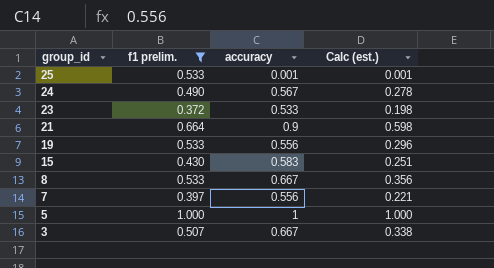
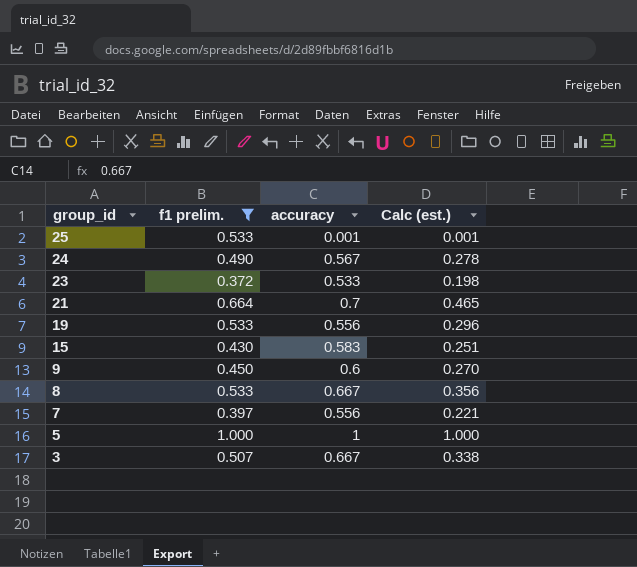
21 | accuracy: 0.9 -> 0.7
21 | Calc (est.): 0.598 -> 0.465
row 9: none -> 0.450 | 0.6 | 0.270

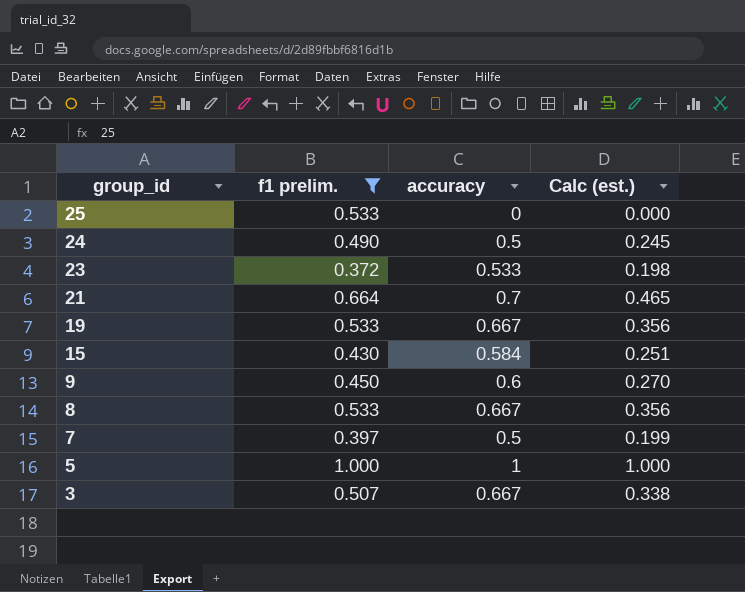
25 | accuracy: 0.001 -> 0
25 | Calc (est.): 0.001 -> 0.000
24 | accuracy: 0.567 -> 0.5
24 | Calc (est.): 0.278 -> 0.245
19 | accuracy: 0.556 -> 0.667
19 | Calc (est.): 0.296 -> 0.356
15 | accuracy: 0.583 -> 0.584
7 | accuracy: 0.556 -> 0.5
7 | Calc (est.): 0.221 -> 0.199

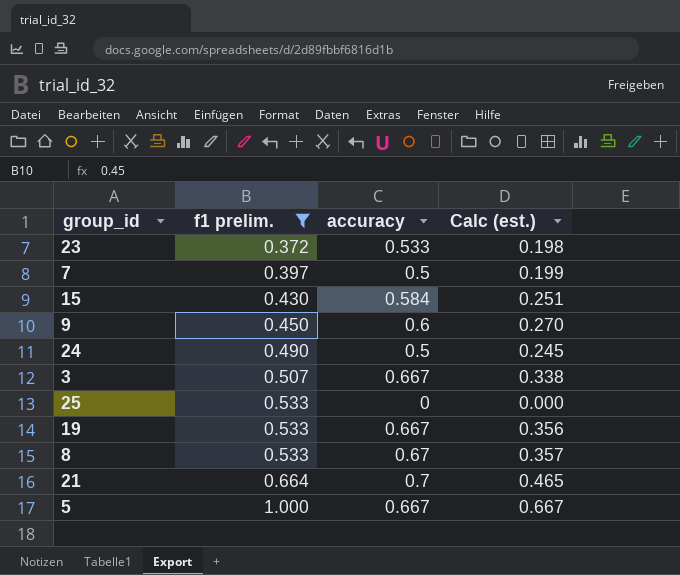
row order: group_id descending -> f1 prelim. ascending
8 | accuracy: 0.667 -> 0.67
8 | Calc (est.): 0.356 -> 0.357
5 | accuracy: 1 -> 0.667
5 | Calc (est.): 1.000 -> 0.667

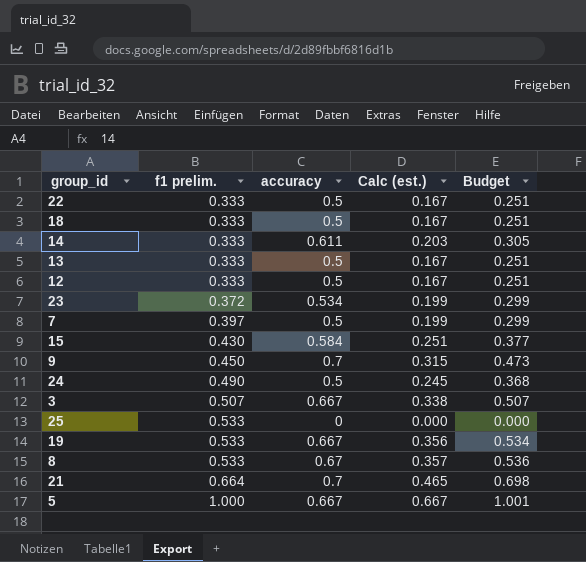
filter: f1 prelim. != 0.333 -> none
column Budget | formula: none -> [Calc (est.)] * 1.5
23 | accuracy: 0.533 -> 0.534
23 | Calc (est.): 0.198 -> 0.199
9 | accuracy: 0.6 -> 0.7
9 | Calc (est.): 0.270 -> 0.315

